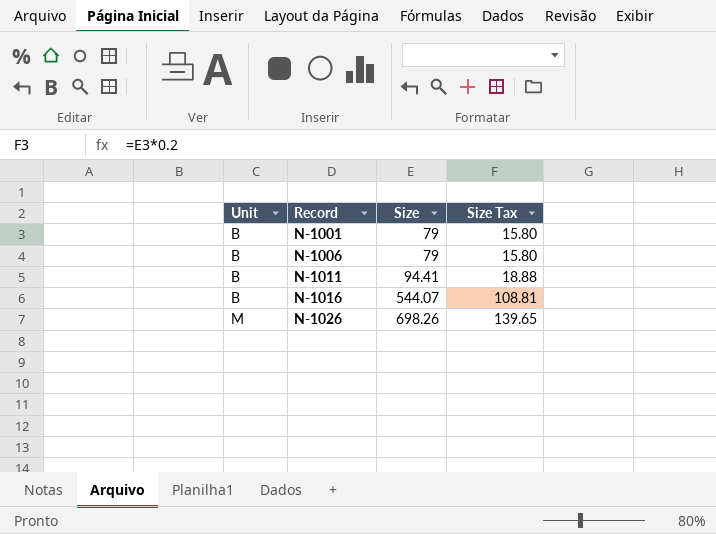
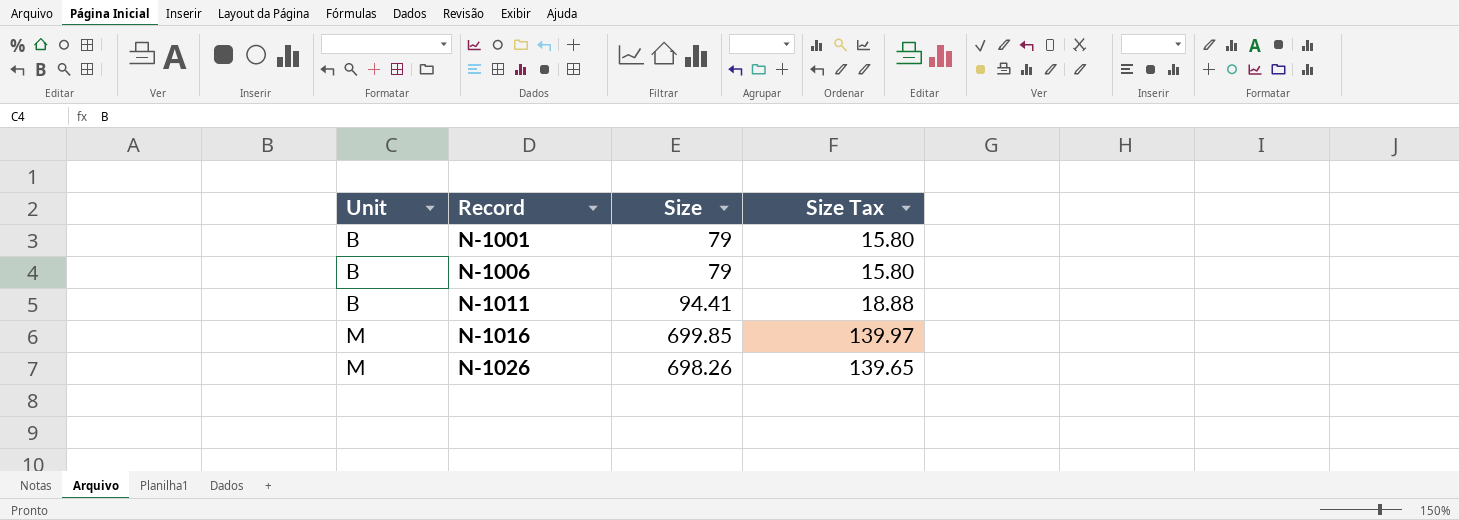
N-1016 | Unit: B -> M
N-1016 | Size: 544.07 -> 699.85
N-1016 | Size Tax: 108.81 -> 139.97

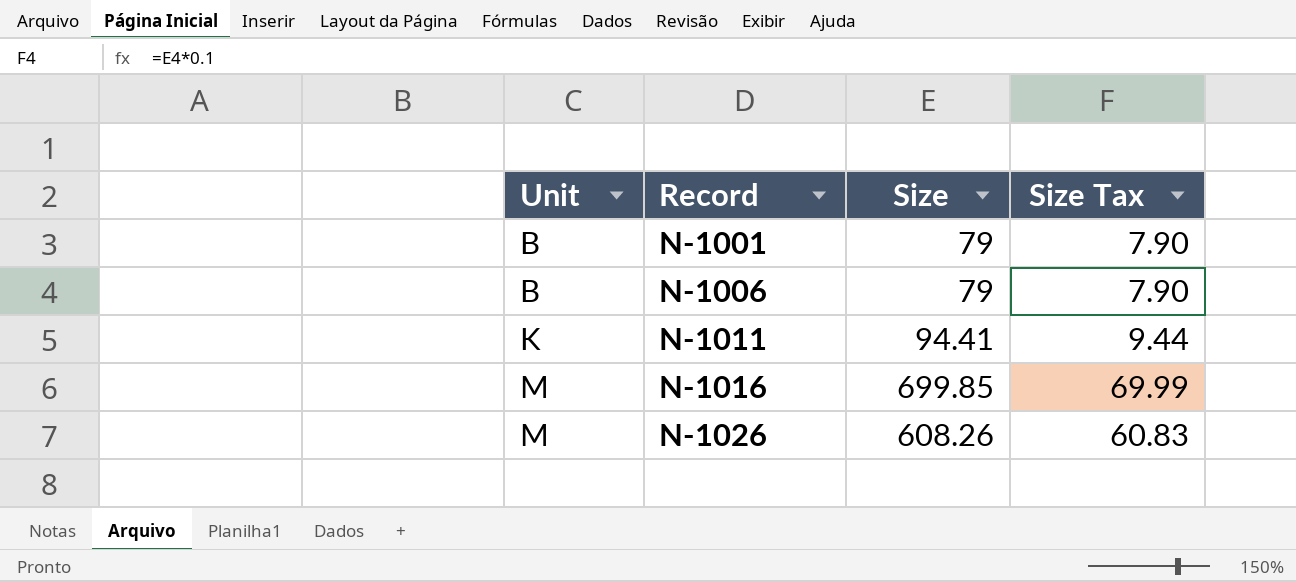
column Size Tax | formula: [Size] * 0.2 -> [Size] * 0.1
N-1011 | Unit: B -> K
N-1026 | Size: 698.26 -> 608.26

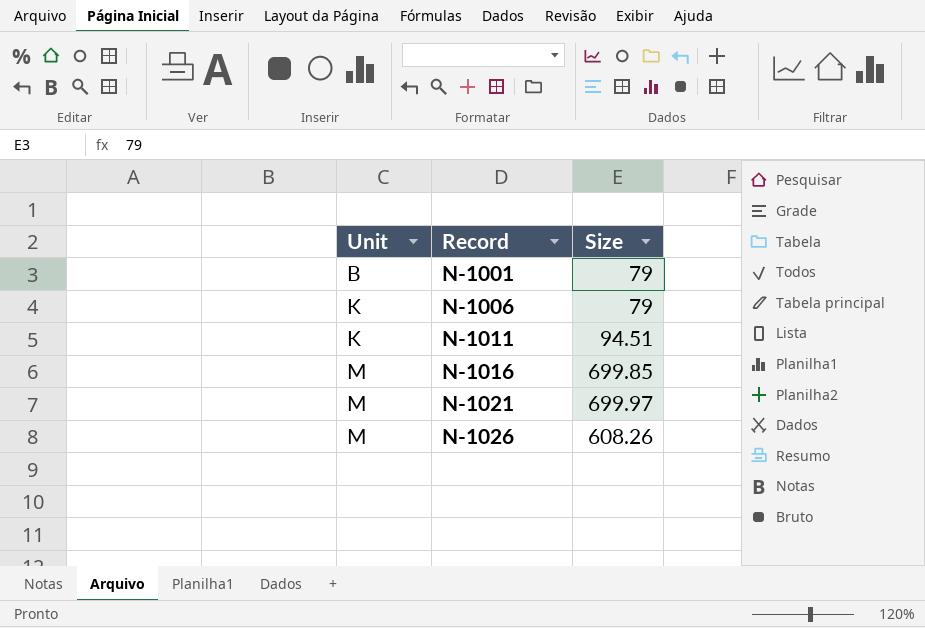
column Size Tax | formula: [Size] * 0.1 -> none
N-1006 | Unit: B -> K
N-1011 | Size: 94.41 -> 94.51
row N-1021: none -> M | 699.97

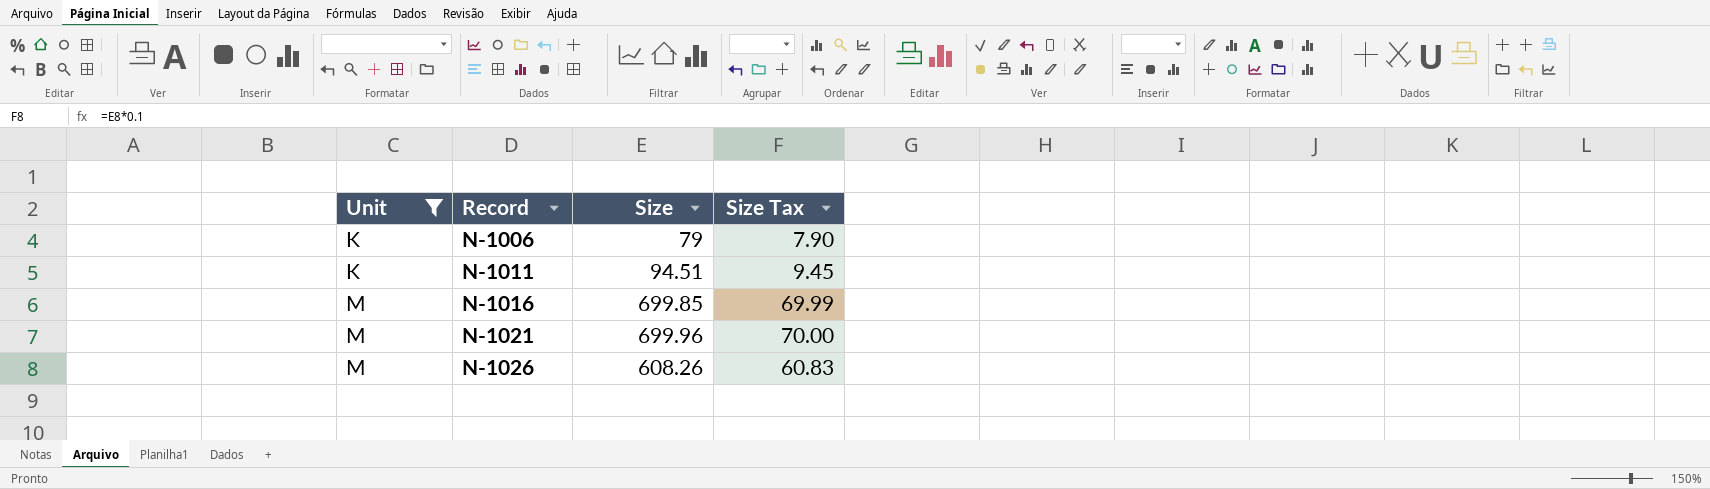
filter: none -> Unit != B
column Size Tax | formula: none -> [Size] * 0.1
N-1021 | Size: 699.97 -> 699.96

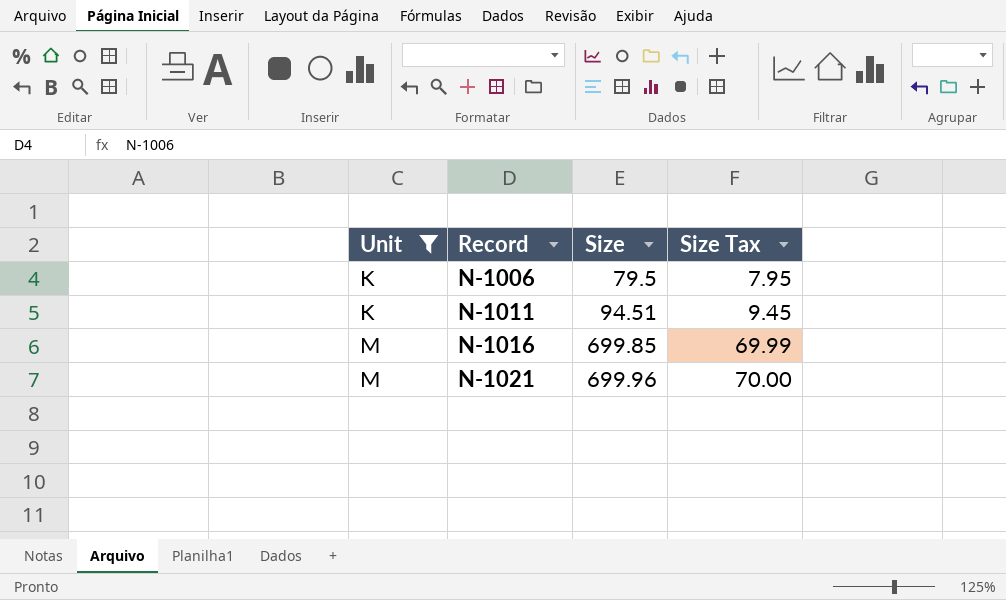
row N-1026: M | 608.26 | 60.83 -> none
N-1006 | Size: 79 -> 79.5
N-1006 | Size Tax: 7.90 -> 7.95

